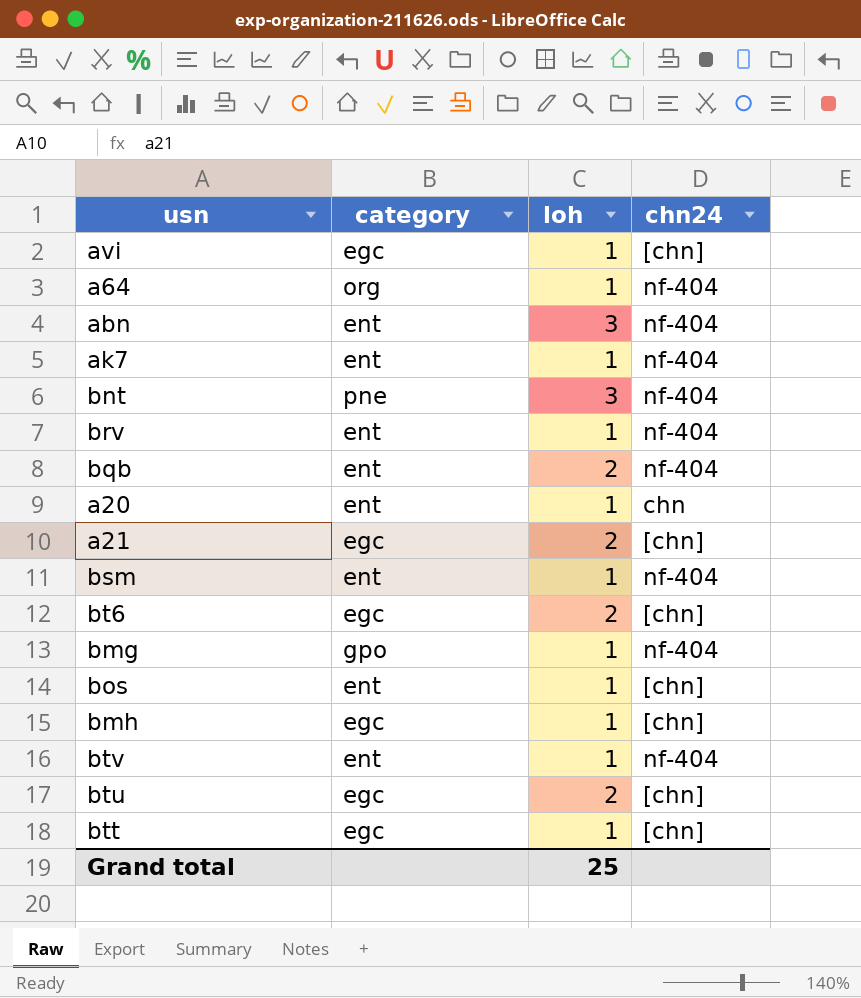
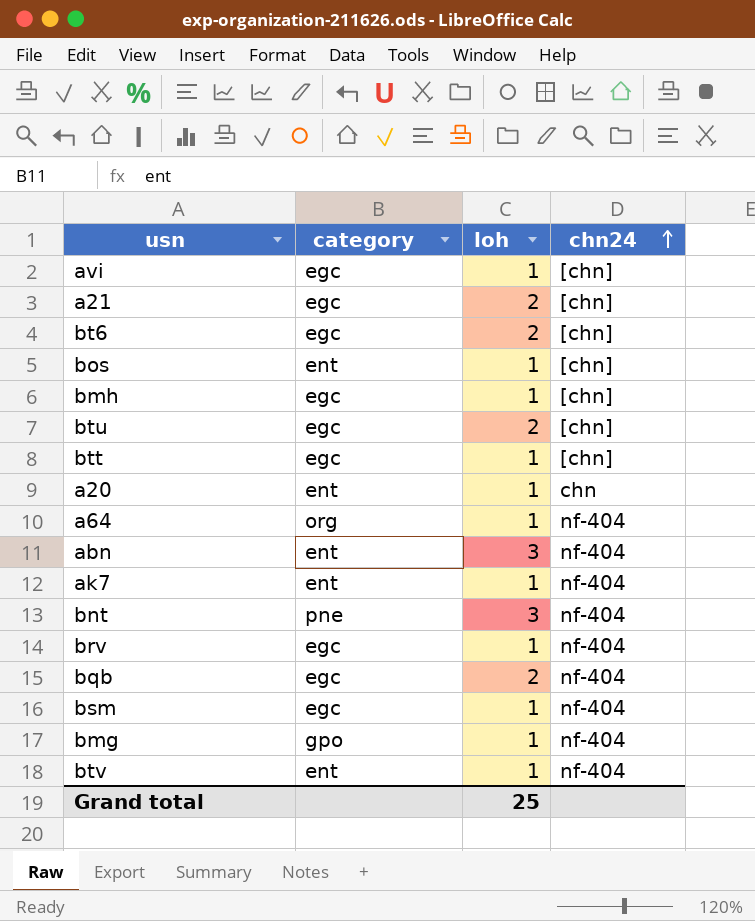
row order: none -> chn24 ascending
brv | category: ent -> egc
bqb | category: ent -> egc
bsm | category: ent -> egc

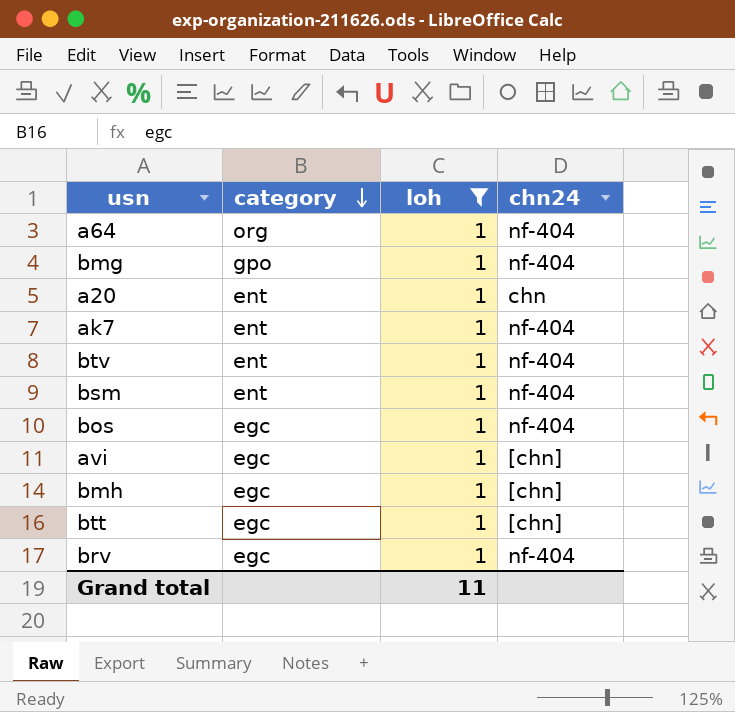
filter: none -> loh = 1
row order: chn24 ascending -> category descending
bsm | category: egc -> ent
bos | category: ent -> egc
bos | chn24: [chn] -> nf-404
Grand total | loh: 25 -> 11

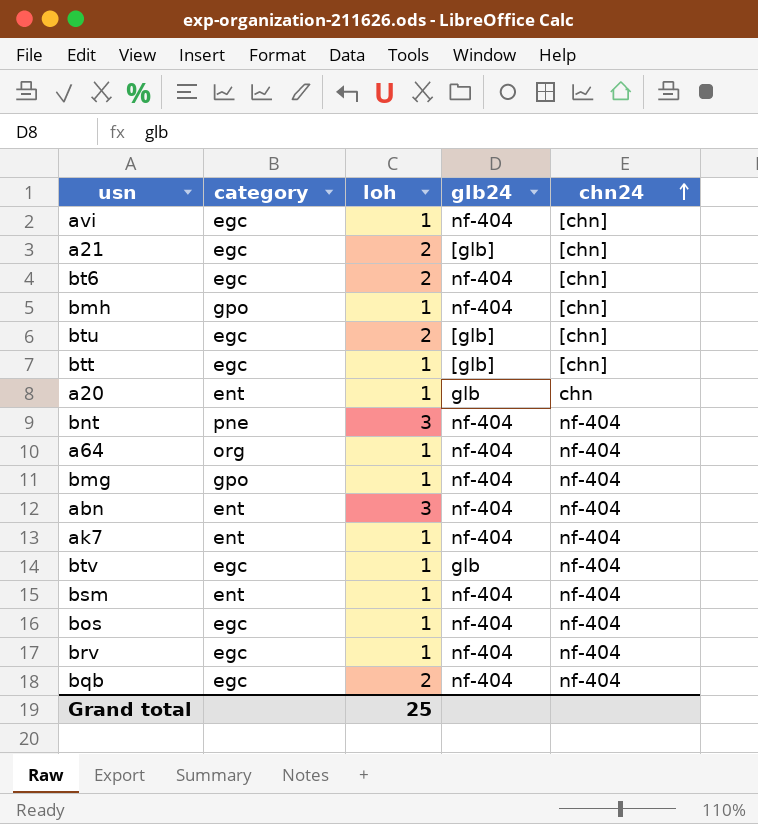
filter: loh = 1 -> none
row order: category descending -> chn24 ascending
column glb24 | position: none -> 4
bmh | category: egc -> gpo
btv | category: ent -> egc
Grand total | loh: 11 -> 25

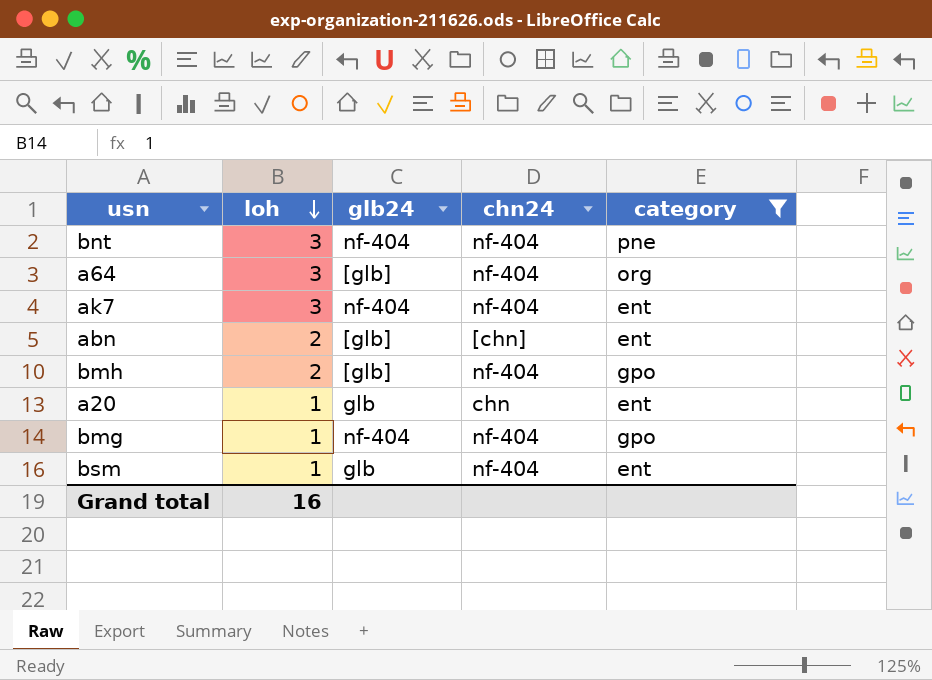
filter: none -> category != egc
row order: chn24 ascending -> loh descending
column category | position: 2 -> 5
a64 | loh: 1 -> 3
a64 | glb24: nf-404 -> [glb]
ak7 | loh: 1 -> 3
abn | loh: 3 -> 2
abn | glb24: nf-404 -> [glb]
abn | chn24: nf-404 -> [chn]
bmh | loh: 1 -> 2
bmh | glb24: nf-404 -> [glb]
bmh | chn24: [chn] -> nf-404
bsm | glb24: nf-404 -> glb
Grand total | loh: 25 -> 16

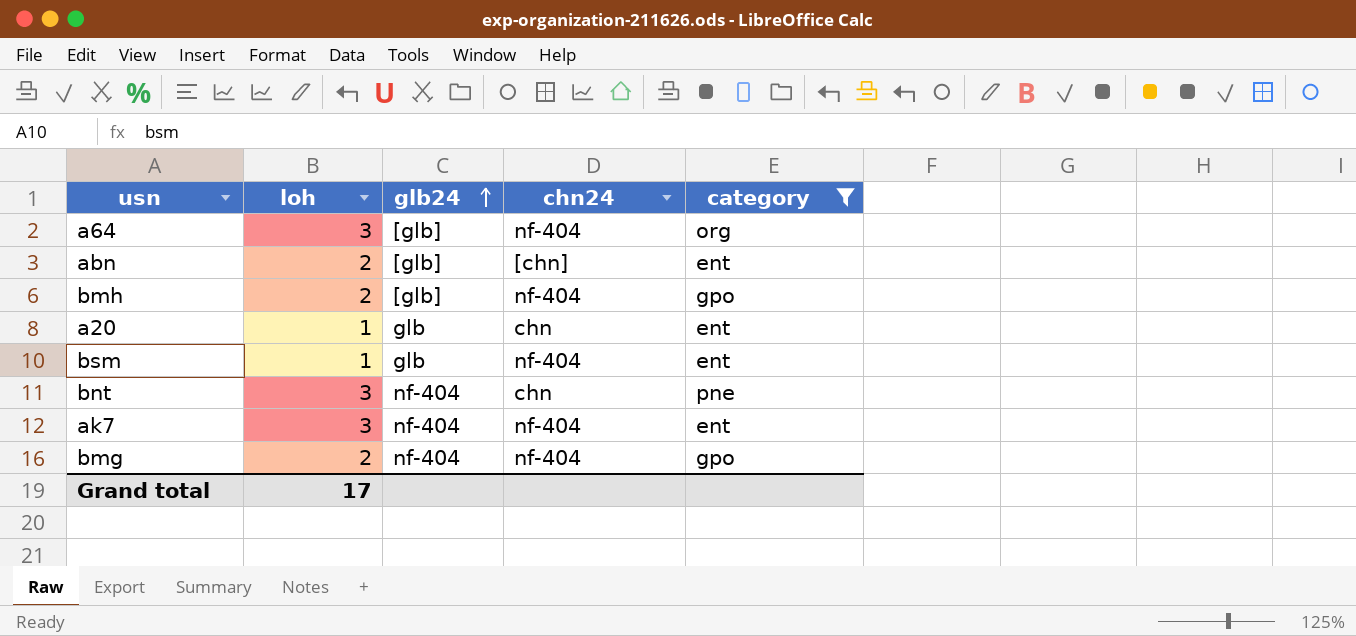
row order: loh descending -> glb24 ascending
bnt | chn24: nf-404 -> chn
bmg | loh: 1 -> 2
Grand total | loh: 16 -> 17

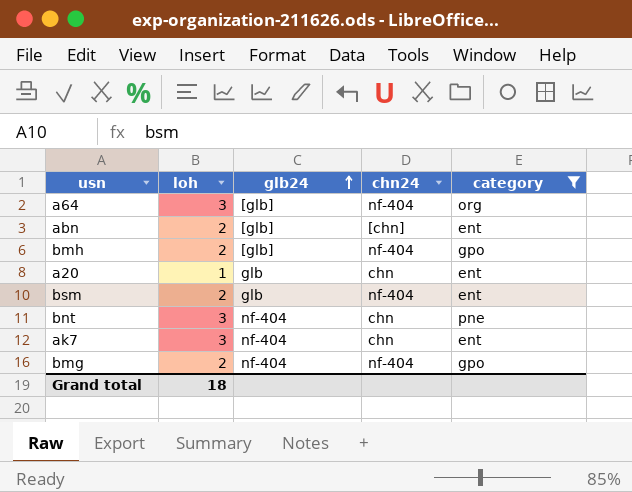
bsm | loh: 1 -> 2
ak7 | chn24: nf-404 -> chn
Grand total | loh: 17 -> 18

